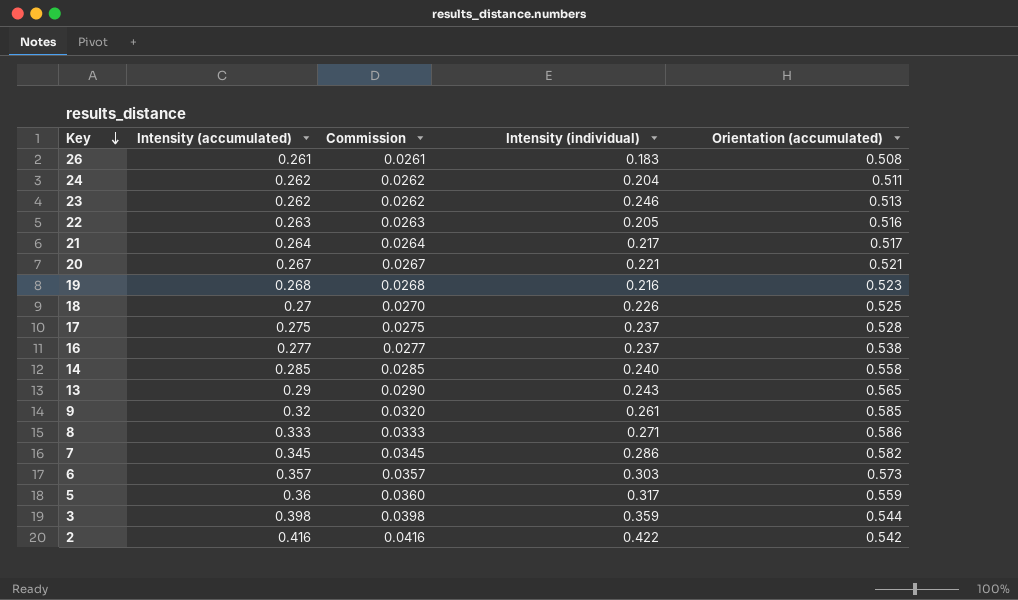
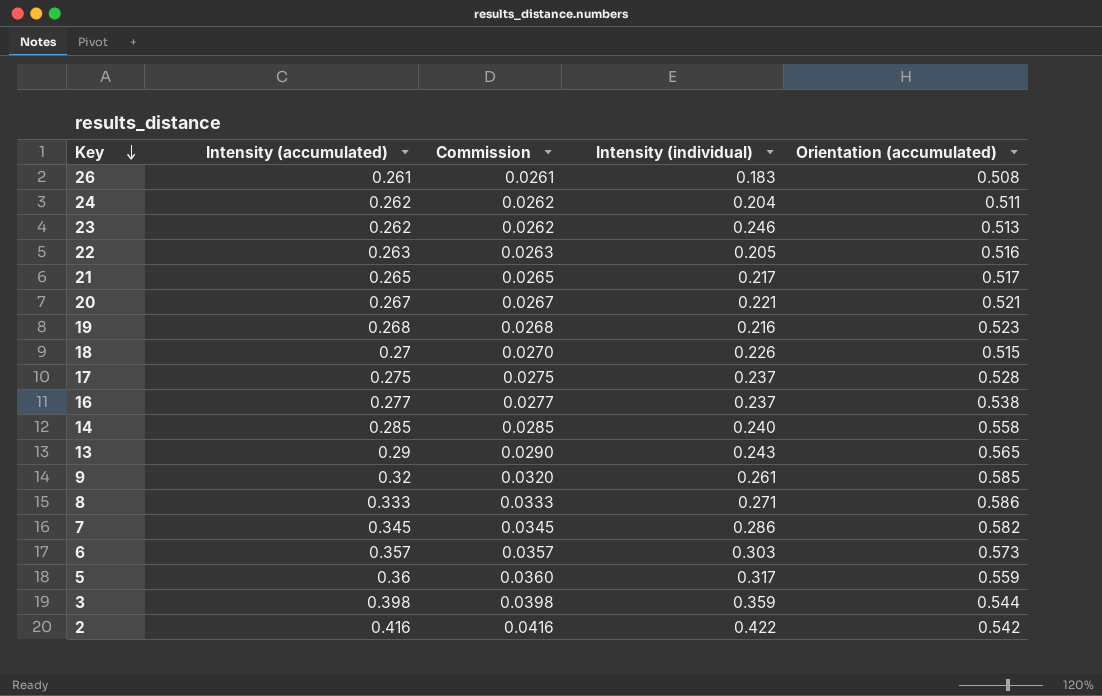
21 | Intensity (accumulated): 0.264 -> 0.265
21 | Commission: 0.0264 -> 0.0265
18 | Orientation (accumulated): 0.525 -> 0.515

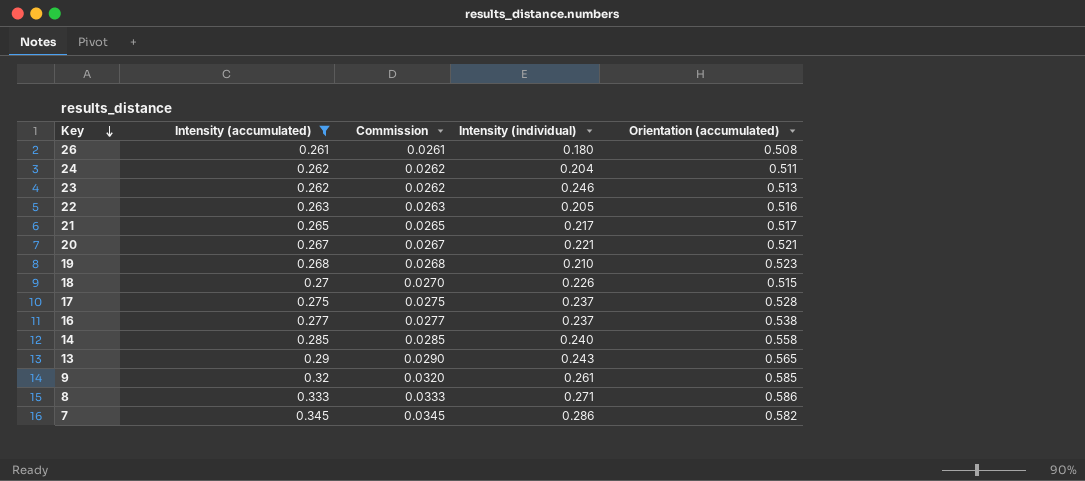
filter: none -> Intensity (accumulated) <= 0.345
26 | Intensity (individual): 0.183 -> 0.180
19 | Intensity (individual): 0.216 -> 0.210

